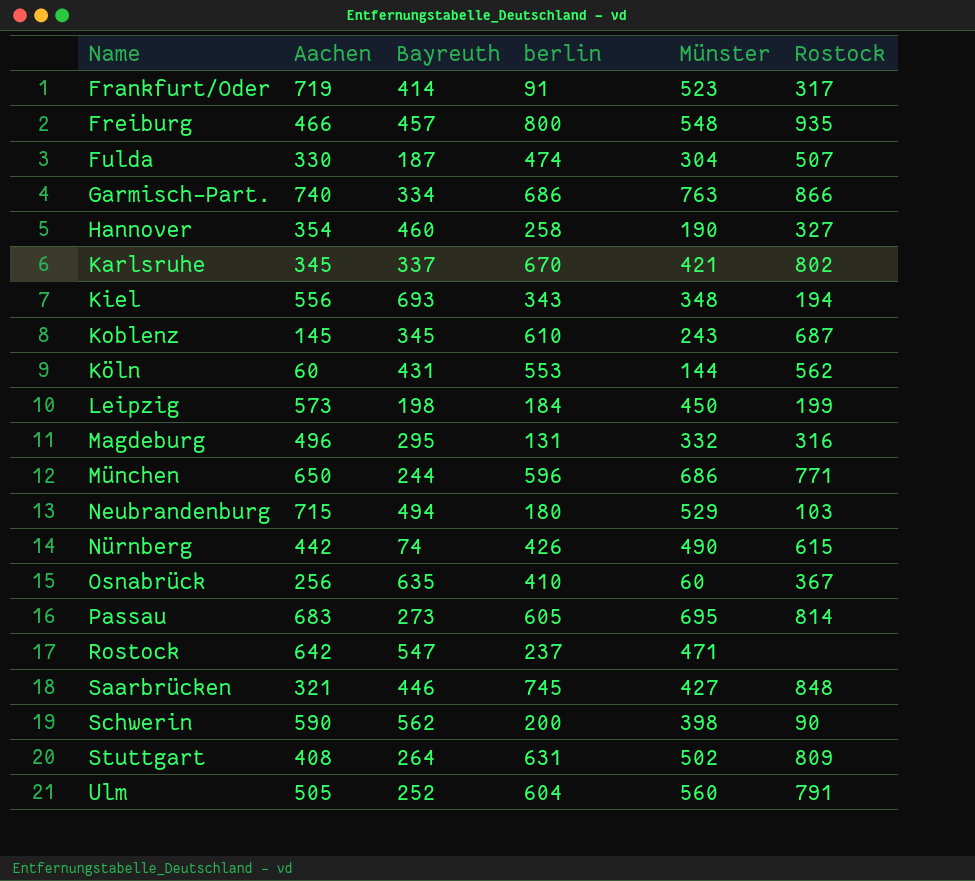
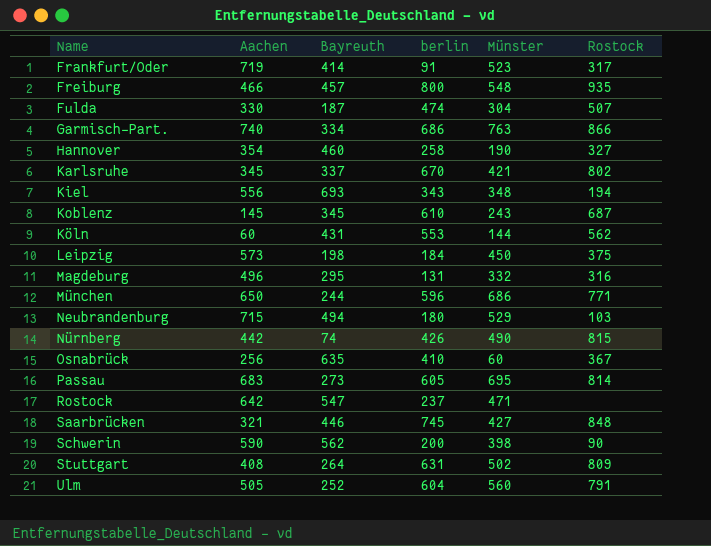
Leipzig | Rostock: 199 -> 375
Nürnberg | Rostock: 615 -> 815

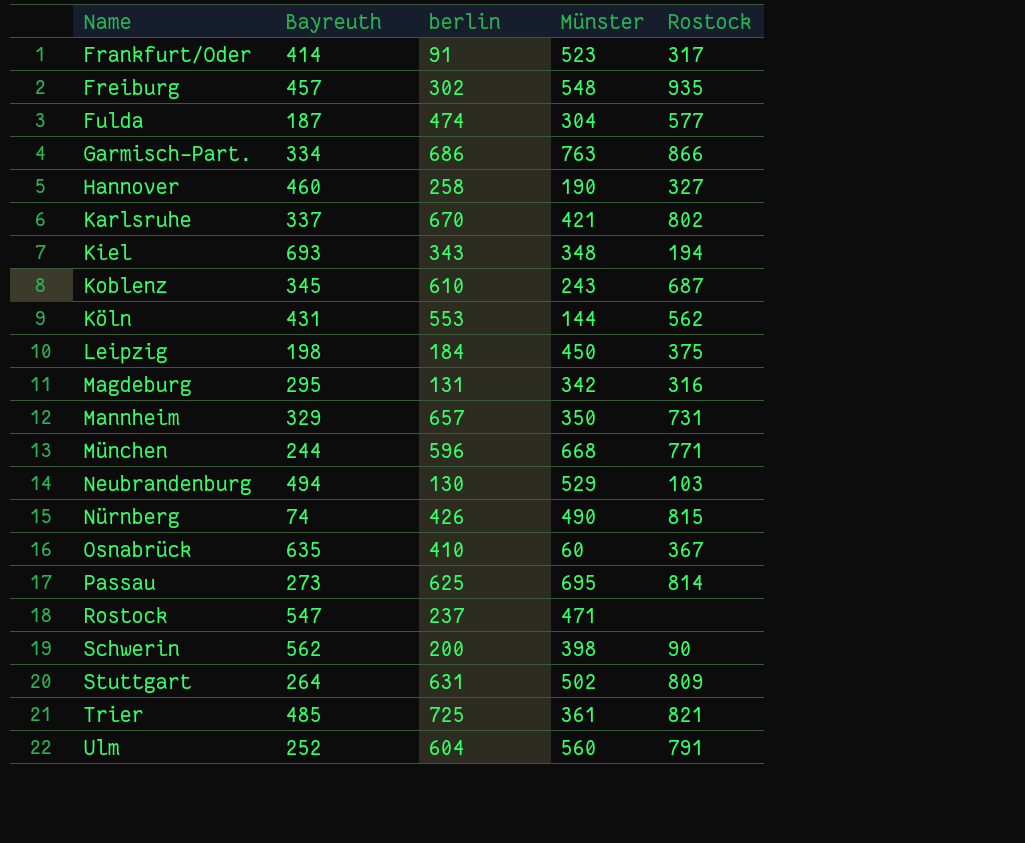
column Aachen | position: 2 -> none
row Saarbrücken: 321 | 446 | 745 | 427 | 848 -> none
Freiburg | berlin: 800 -> 302
Fulda | Rostock: 507 -> 577
Magdeburg | Münster: 332 -> 342
row Mannheim: none -> 329 | 657 | 350 | 731
München | Münster: 686 -> 668
Neubrandenburg | berlin: 180 -> 130
Passau | berlin: 605 -> 625
row Trier: none -> 485 | 725 | 361 | 821

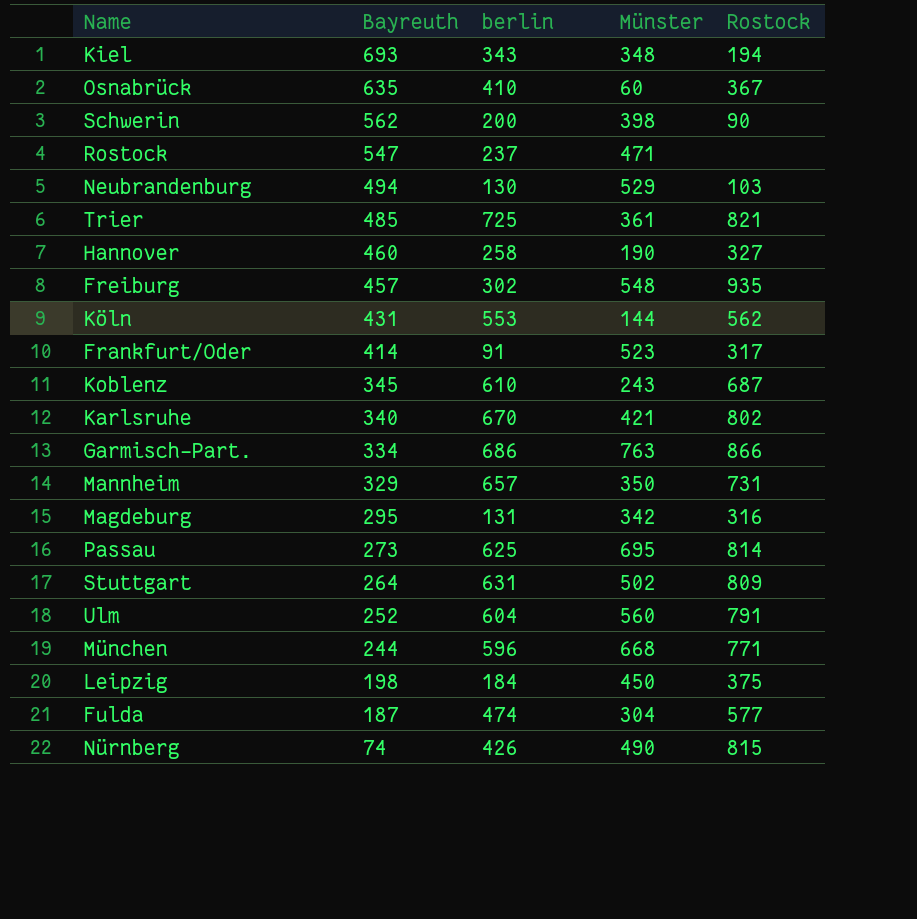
row order: Name ascending -> Bayreuth descending
Karlsruhe | Bayreuth: 337 -> 340

